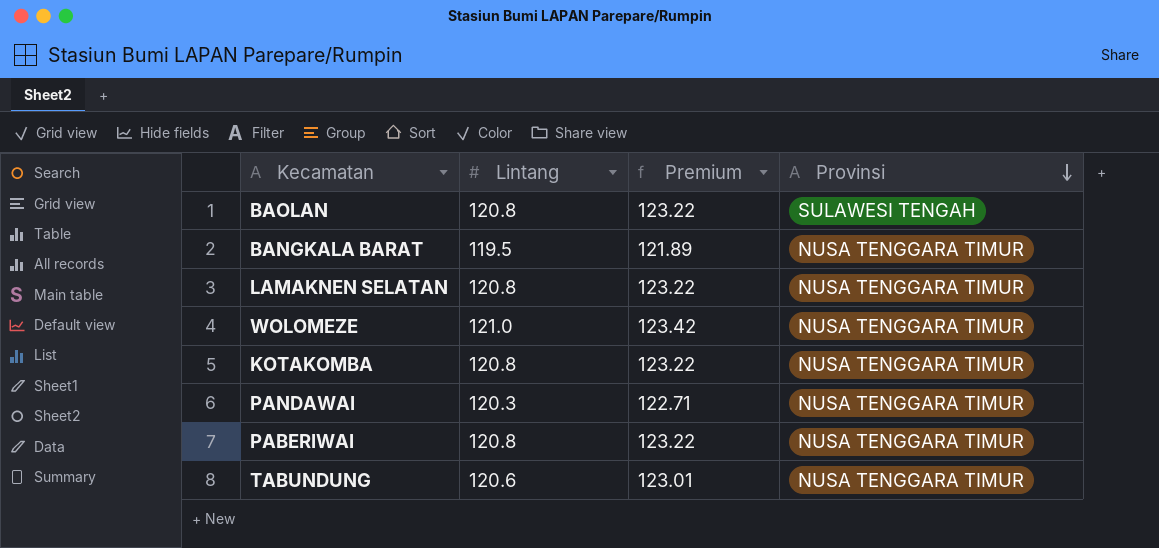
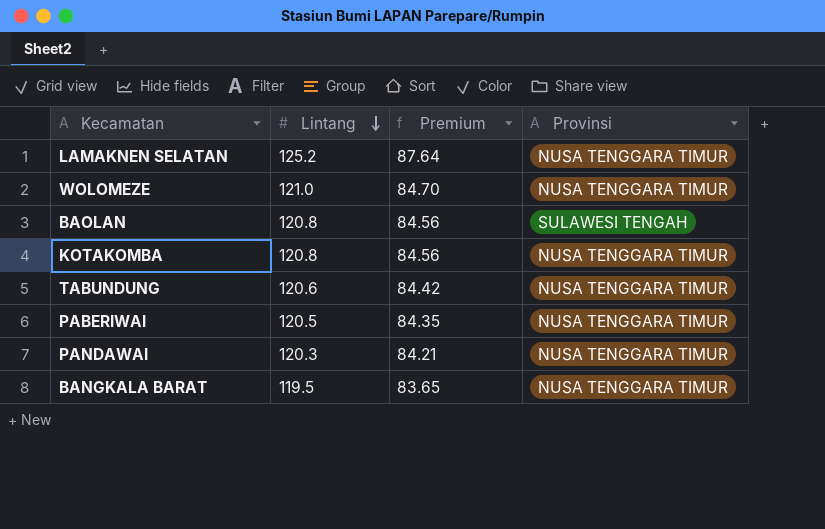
row order: Provinsi descending -> Lintang descending
column Premium | formula: [Lintang] * 1.02 -> [Lintang] * 0.7
LAMAKNEN SELATAN | Lintang: 120.8 -> 125.2
PABERIWAI | Lintang: 120.8 -> 120.5

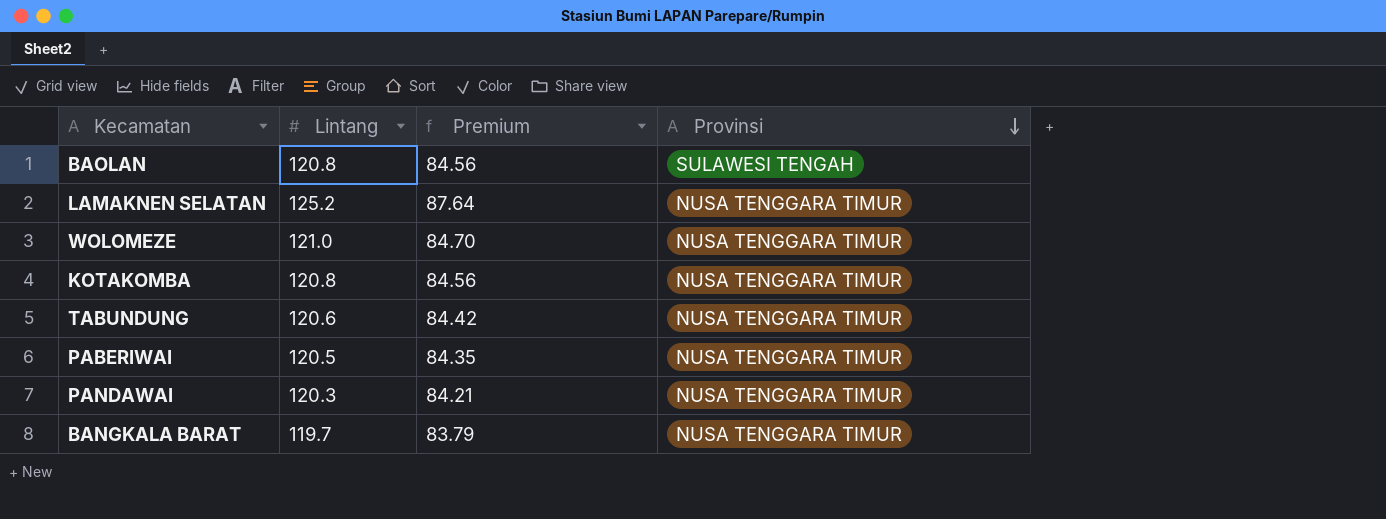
row order: Lintang descending -> Provinsi descending
BANGKALA BARAT | Lintang: 119.5 -> 119.7
BANGKALA BARAT | Premium: 83.65 -> 83.79

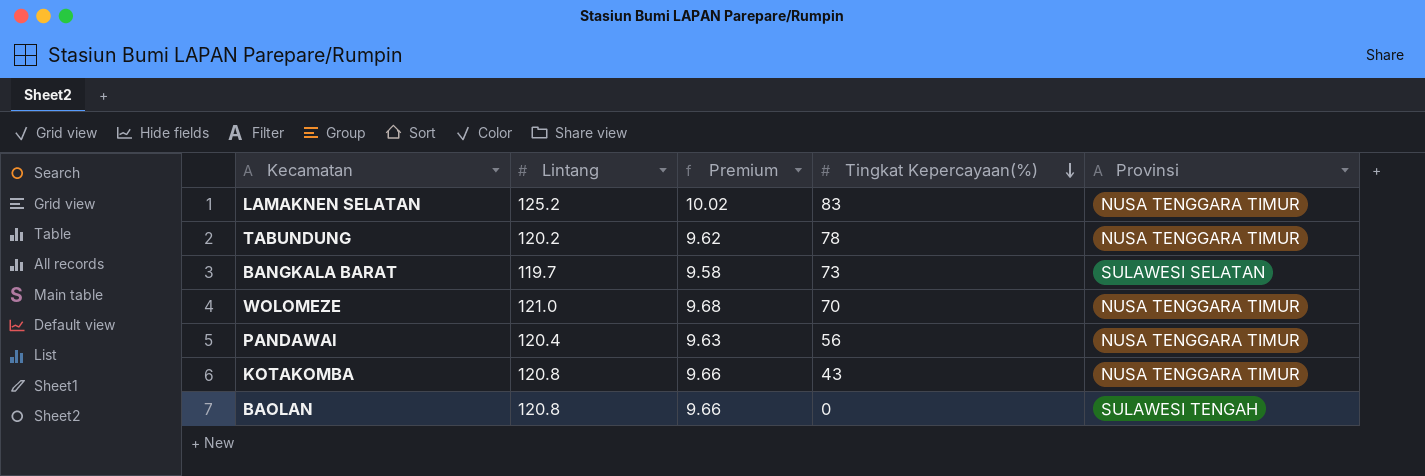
row order: Provinsi descending -> Tingkat Kepercayaan(%) descending
column Premium | formula: [Lintang] * 0.7 -> [Lintang] * 0.08
column Tingkat Kepercayaan(%) | position: none -> 4
row PABERIWAI: 120.5 | 84.35 | NUSA TENGGARA TIMUR -> none
TABUNDUNG | Lintang: 120.6 -> 120.2
BANGKALA BARAT | Provinsi: NUSA TENGGARA TIMUR -> SULAWESI SELATAN
PANDAWAI | Lintang: 120.3 -> 120.4

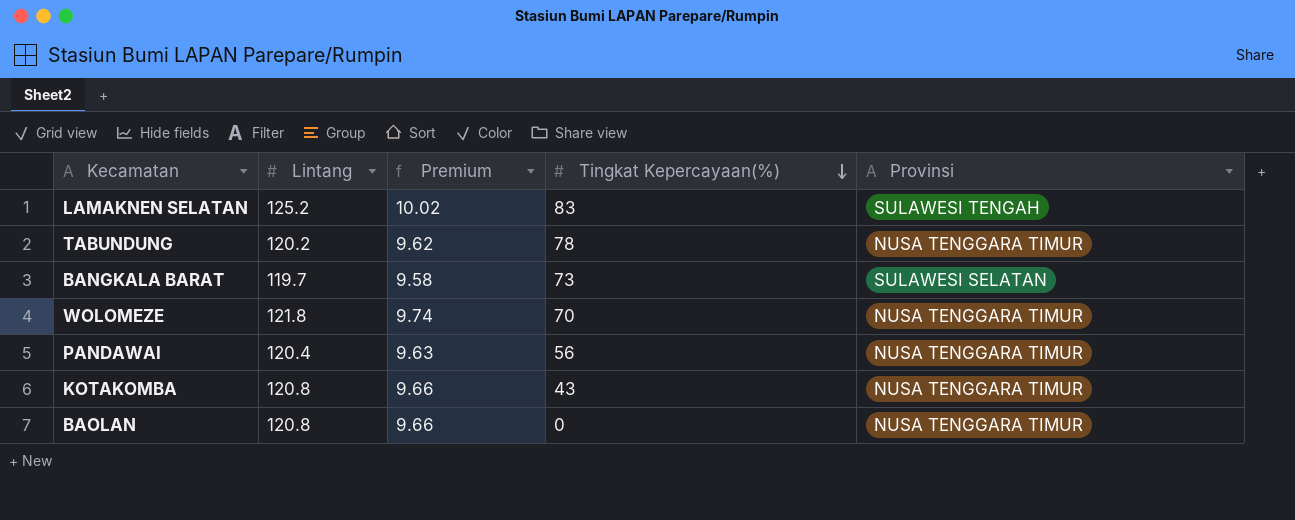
LAMAKNEN SELATAN | Provinsi: NUSA TENGGARA TIMUR -> SULAWESI TENGAH
WOLOMEZE | Lintang: 121.0 -> 121.8
WOLOMEZE | Premium: 9.68 -> 9.74
BAOLAN | Provinsi: SULAWESI TENGAH -> NUSA TENGGARA TIMUR

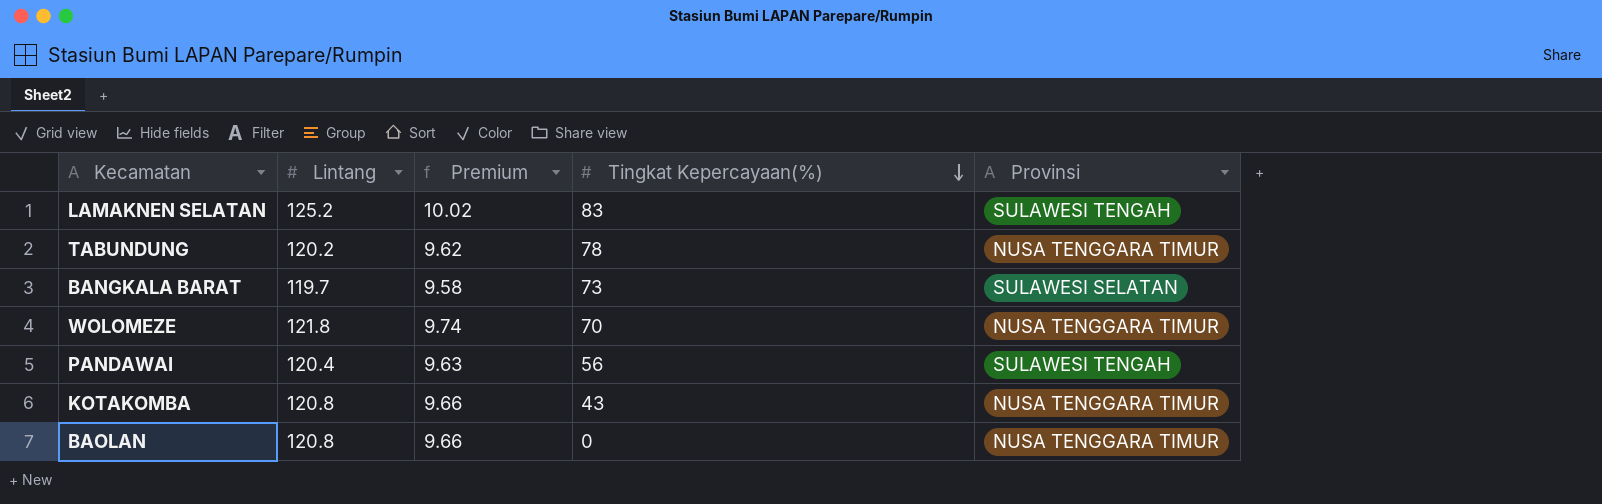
PANDAWAI | Provinsi: NUSA TENGGARA TIMUR -> SULAWESI TENGAH

